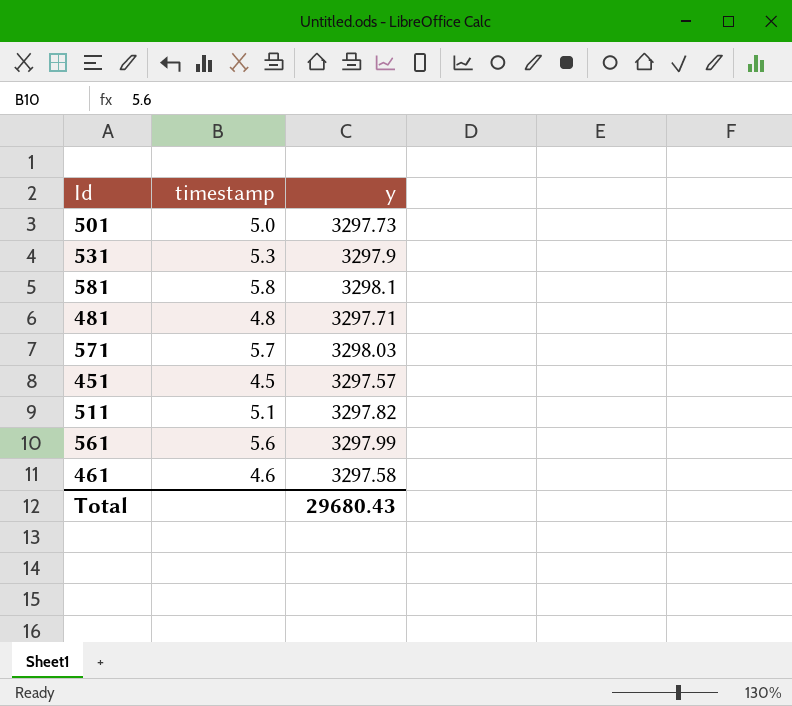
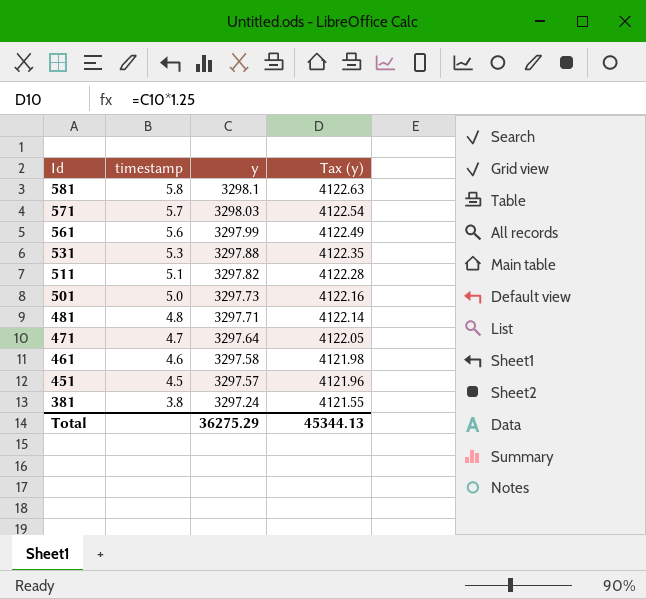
row order: none -> Id descending
column Tax (y) | formula: none -> [y] * 1.25
531 | y: 3297.9 -> 3297.88
row 471: none -> 4.7 | 3297.64 | 4122.05
row 381: none -> 3.8 | 3297.24 | 4121.55
Total | y: 29680.43 -> 36275.29

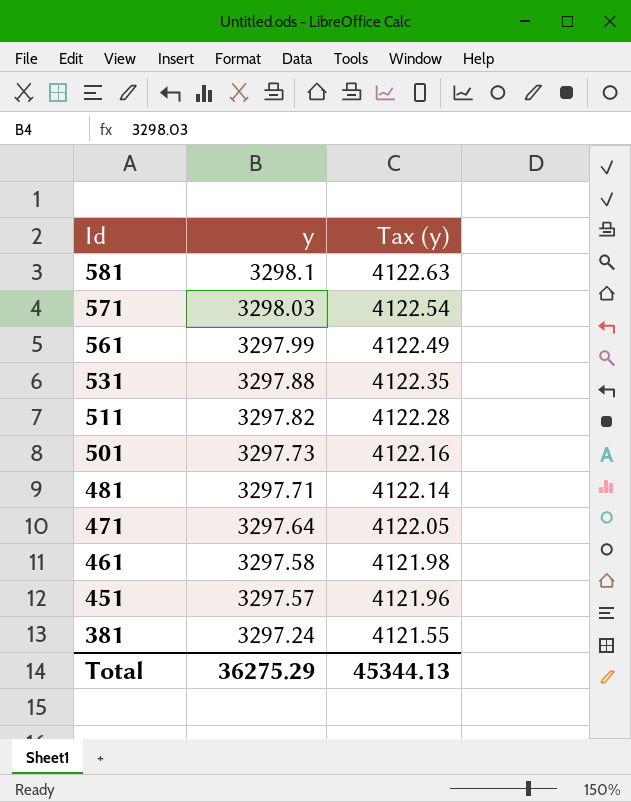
column timestamp | position: 2 -> none

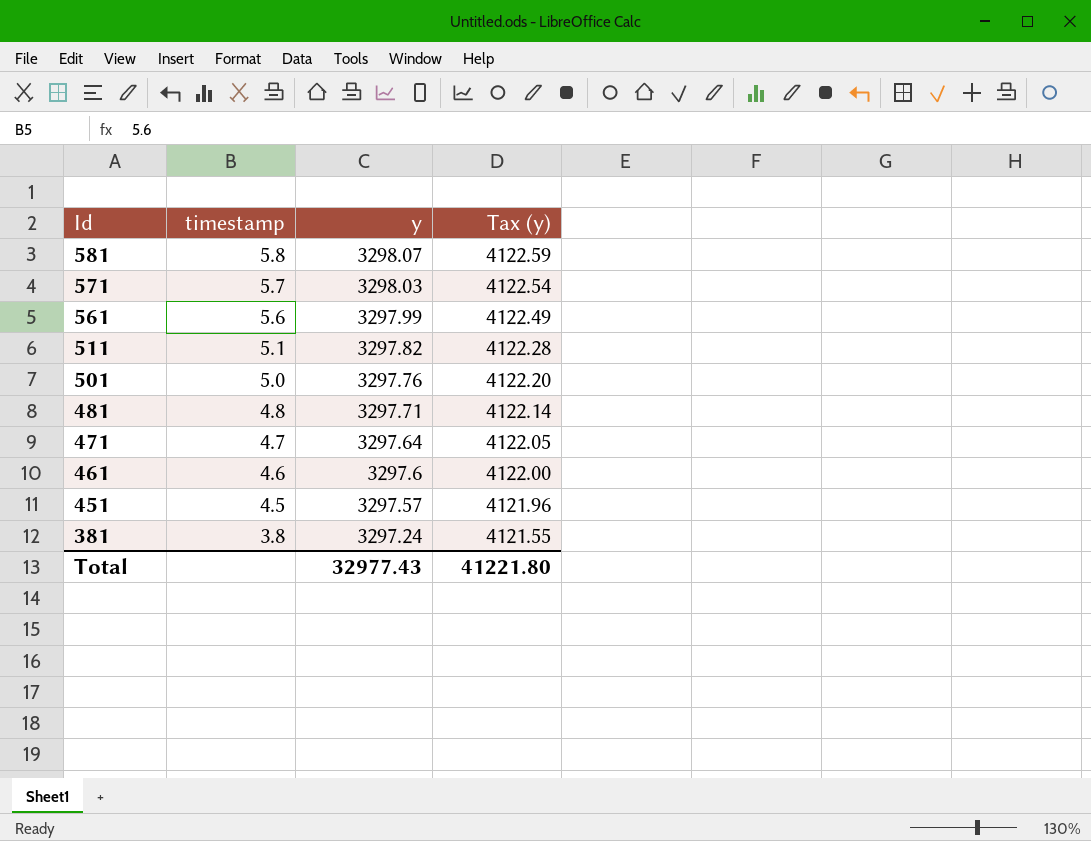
column timestamp | position: none -> 2
row 531: 3297.88 | 4122.35 -> none
581 | y: 3298.1 -> 3298.07
581 | Tax (y): 4122.63 -> 4122.59
501 | y: 3297.73 -> 3297.76
501 | Tax (y): 4122.16 -> 4122.20
461 | y: 3297.58 -> 3297.6
461 | Tax (y): 4121.98 -> 4122.00
Total | y: 36275.29 -> 32977.43
Total | Tax (y): 45344.13 -> 41221.80

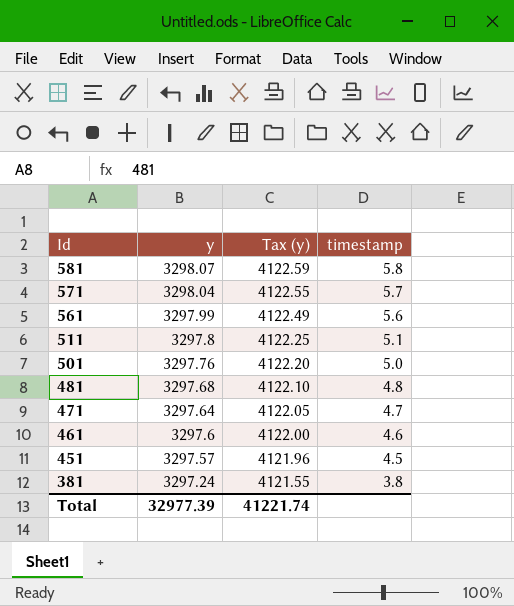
column timestamp | position: 2 -> 4
571 | y: 3298.03 -> 3298.04
571 | Tax (y): 4122.54 -> 4122.55
511 | y: 3297.82 -> 3297.8
511 | Tax (y): 4122.28 -> 4122.25
481 | y: 3297.71 -> 3297.68
481 | Tax (y): 4122.14 -> 4122.10
Total | y: 32977.43 -> 32977.39
Total | Tax (y): 41221.80 -> 41221.74

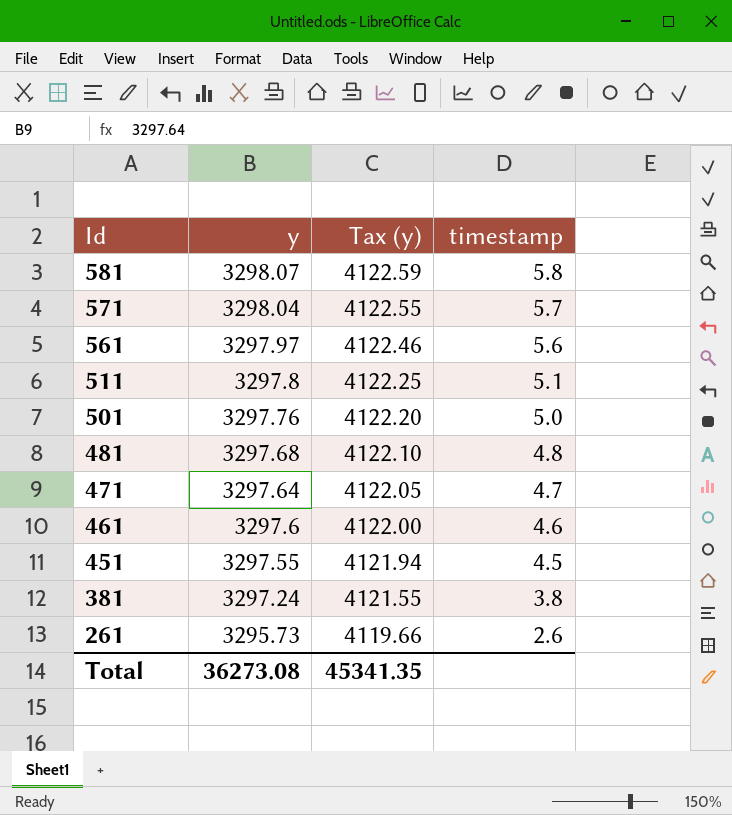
561 | y: 3297.99 -> 3297.97
561 | Tax (y): 4122.49 -> 4122.46
451 | y: 3297.57 -> 3297.55
451 | Tax (y): 4121.96 -> 4121.94
row 261: none -> 3295.73 | 4119.66 | 2.6
Total | y: 32977.39 -> 36273.08
Total | Tax (y): 41221.74 -> 45341.35

